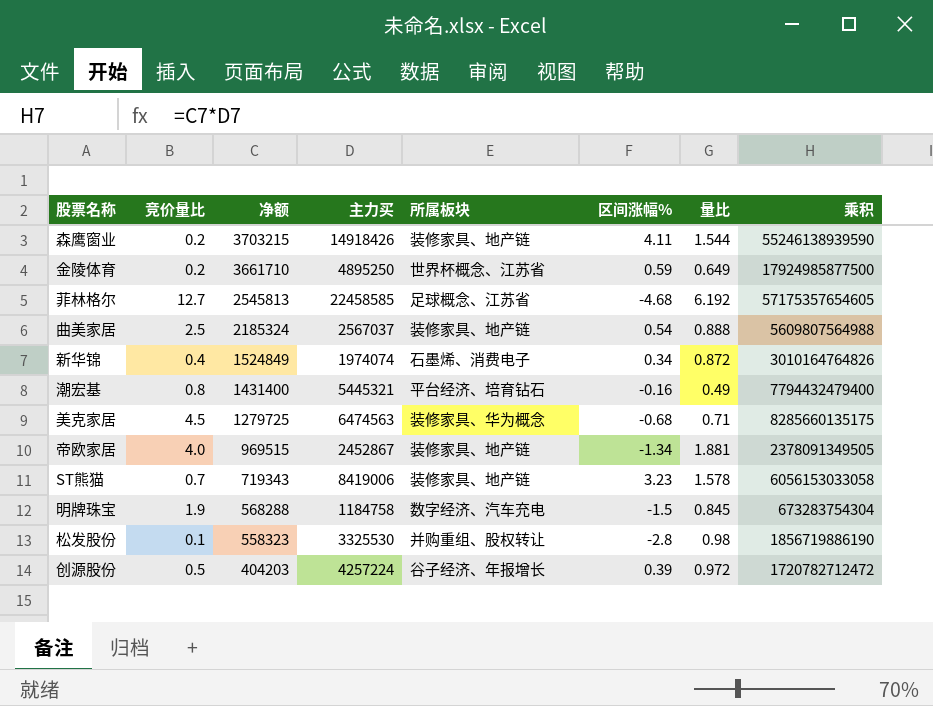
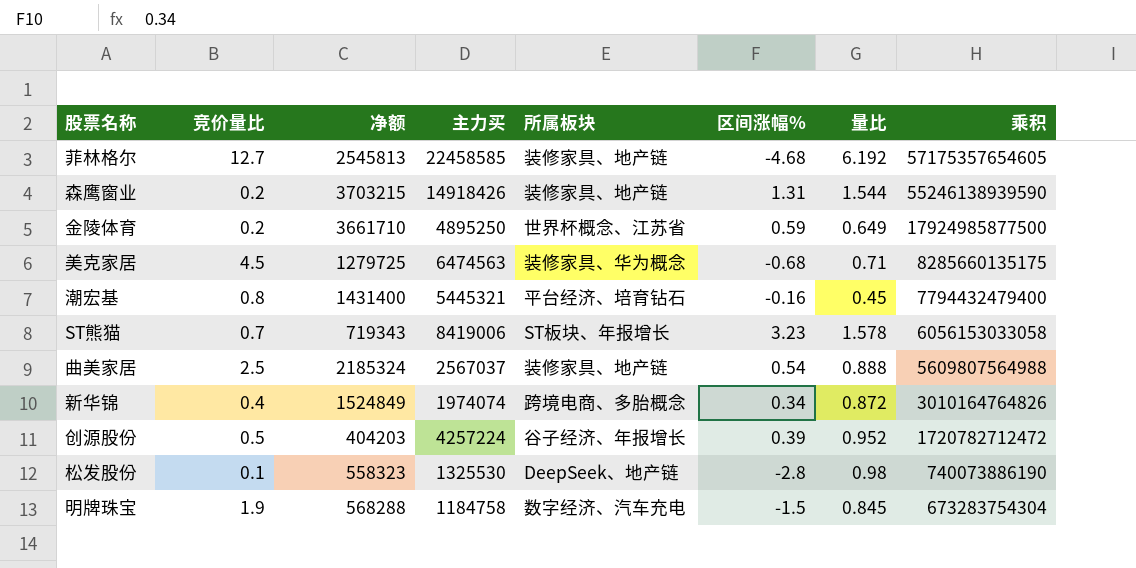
row order: 净额 descending -> 乘积 descending
row 帝欧家居: 4.0 | 969515 | 2452867 | 装修家具、地产链 | -1.34 | 1.881 | 2378091349505 -> none
菲林格尔 | 所属板块: 足球概念、江苏省 -> 装修家具、地产链
森鹰窗业 | 区间涨幅%: 4.11 -> 1.31
潮宏基 | 量比: 0.49 -> 0.45
ST熊猫 | 所属板块: 装修家具、地产链 -> ST板块、年报增长
新华锦 | 所属板块: 石墨烯、消费电子 -> 跨境电商、多胎概念
创源股份 | 量比: 0.972 -> 0.952
松发股份 | 主力买: 3325530 -> 1325530
松发股份 | 所属板块: 并购重组、股权转让 -> DeepSeek、地产链
松发股份 | 乘积: 1856719886190 -> 740073886190

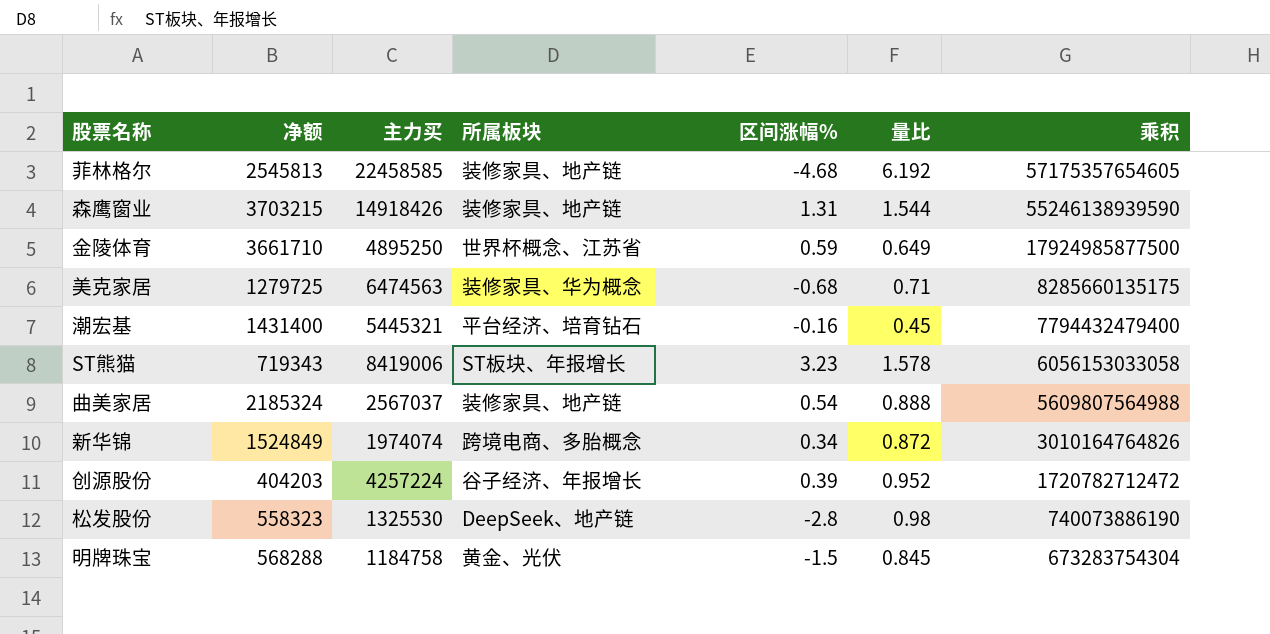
column 竞价量比 | position: 2 -> none
明牌珠宝 | 所属板块: 数字经济、汽车充电 -> 黄金、光伏

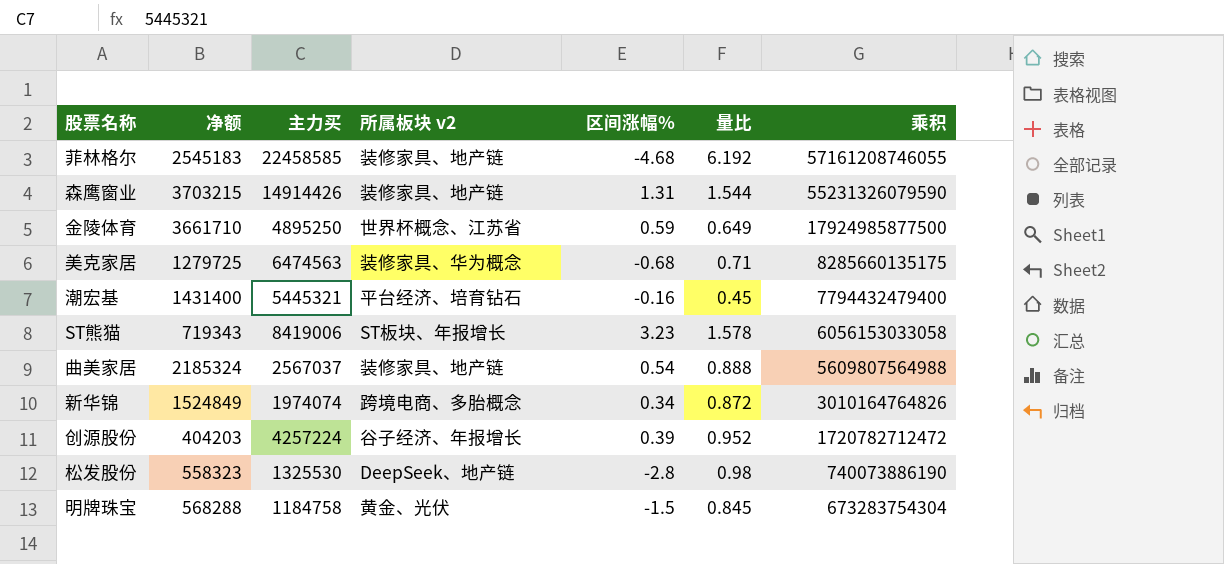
column name: 所属板块 -> 所属板块 v2
菲林格尔 | 净额: 2545813 -> 2545183
菲林格尔 | 乘积: 57175357654605 -> 57161208746055
森鹰窗业 | 主力买: 14918426 -> 14914426
森鹰窗业 | 乘积: 55246138939590 -> 55231326079590

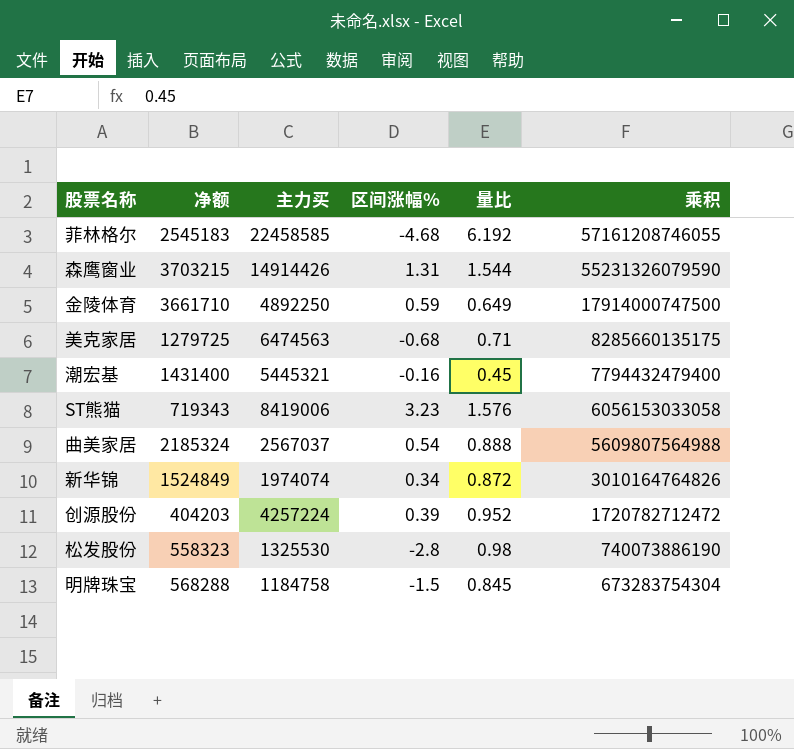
column 所属板块 v2 | position: 4 -> none
金陵体育 | 主力买: 4895250 -> 4892250
金陵体育 | 乘积: 17924985877500 -> 17914000747500
ST熊猫 | 量比: 1.578 -> 1.576

